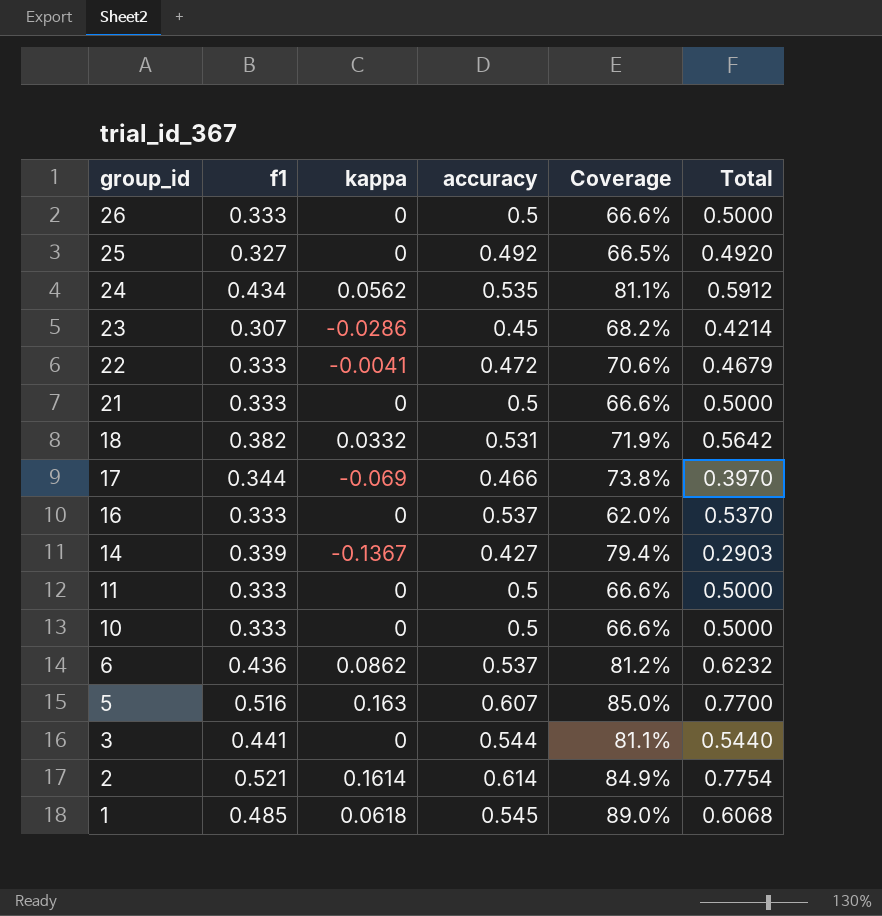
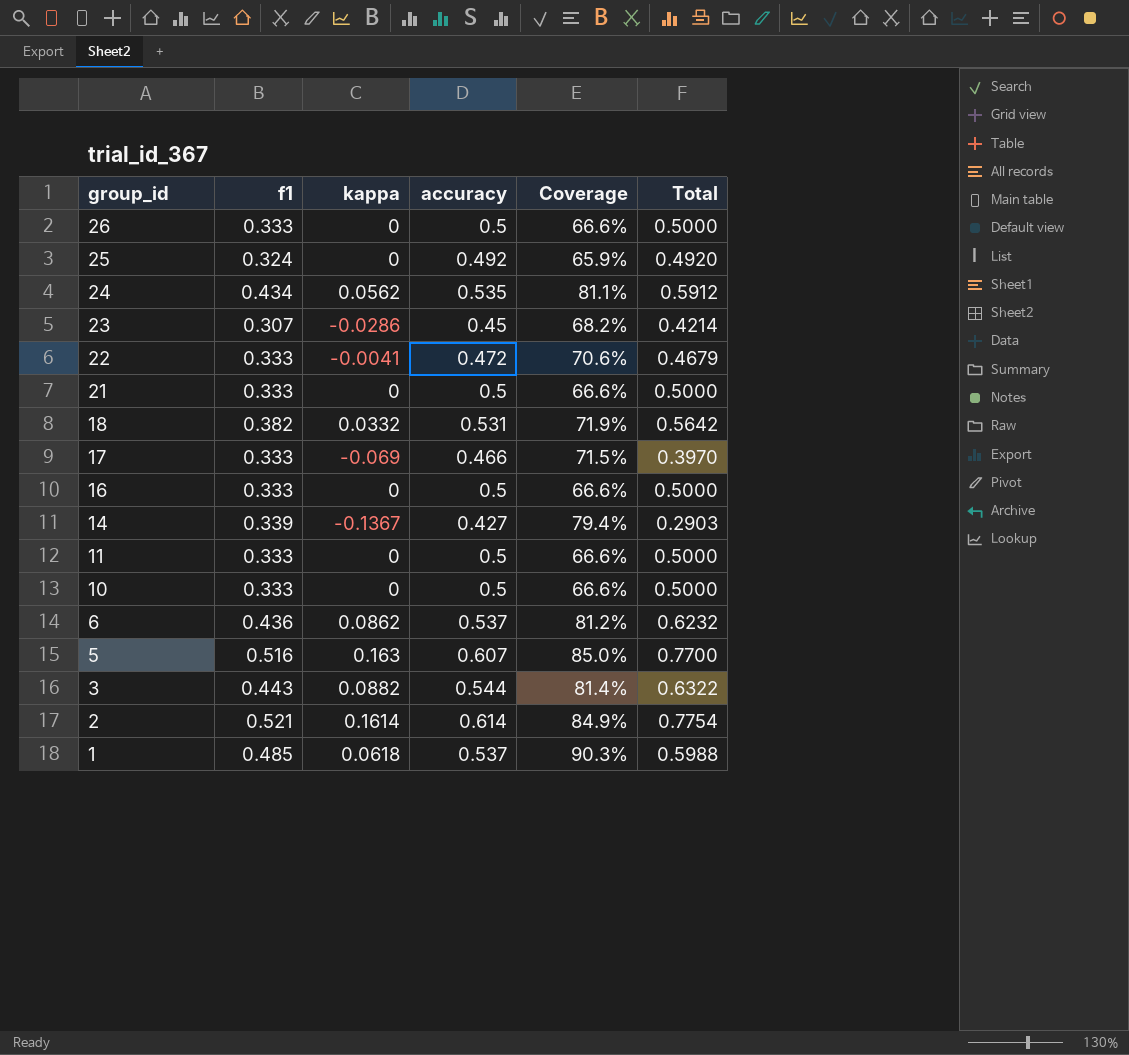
25 | f1: 0.327 -> 0.324
25 | Coverage: 66.5% -> 65.9%
17 | f1: 0.344 -> 0.333
17 | Coverage: 73.8% -> 71.5%
16 | accuracy: 0.537 -> 0.5
16 | Coverage: 62.0% -> 66.6%
16 | Total: 0.5370 -> 0.5000
3 | f1: 0.441 -> 0.443
3 | kappa: 0 -> 0.0882
3 | Coverage: 81.1% -> 81.4%
3 | Total: 0.5440 -> 0.6322
1 | accuracy: 0.545 -> 0.537
1 | Coverage: 89.0% -> 90.3%
1 | Total: 0.6068 -> 0.5988

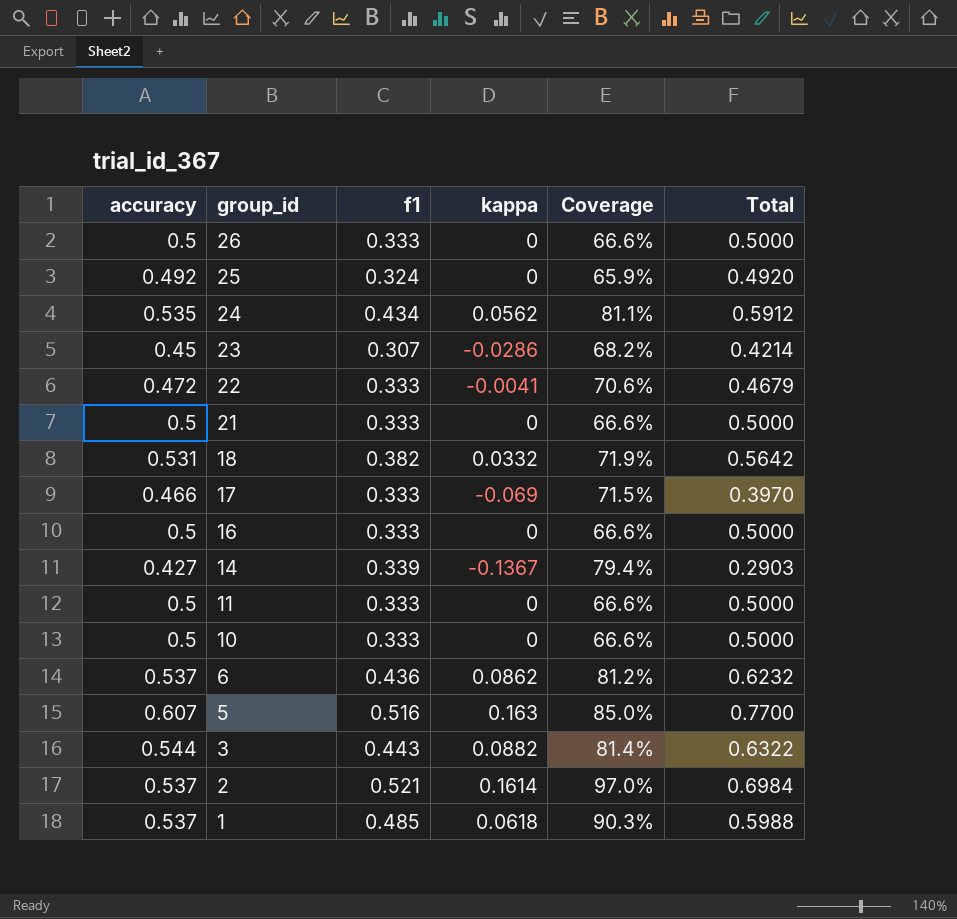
column accuracy | position: 4 -> 1
2 | accuracy: 0.614 -> 0.537
2 | Coverage: 84.9% -> 97.0%
2 | Total: 0.7754 -> 0.6984

